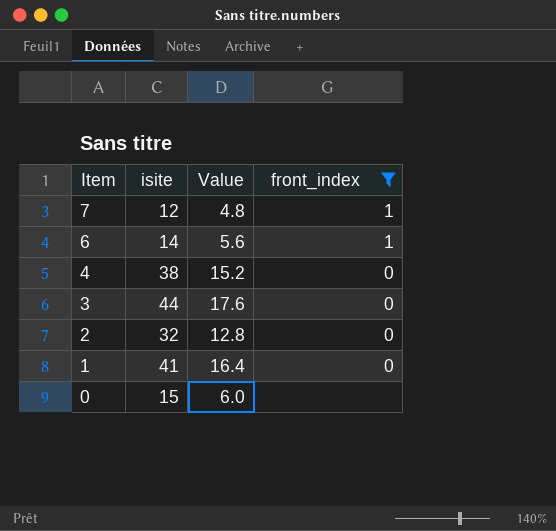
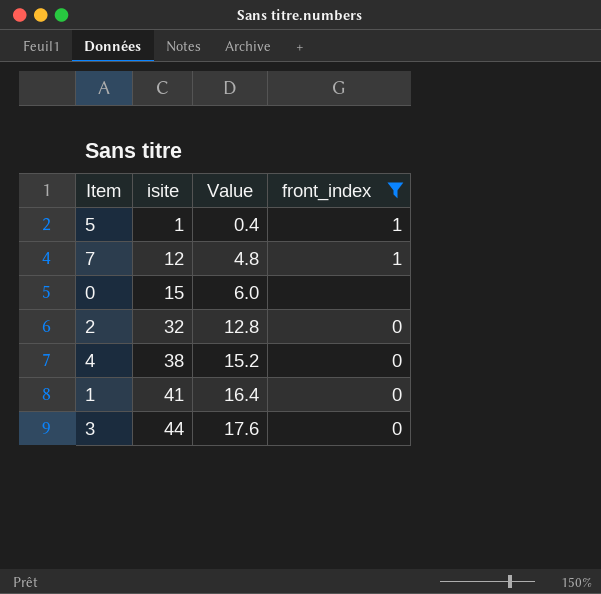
row order: Item descending -> isite ascending
row 6: 14 | 5.6 | 1 -> none
row 5: none -> 1 | 0.4 | 1

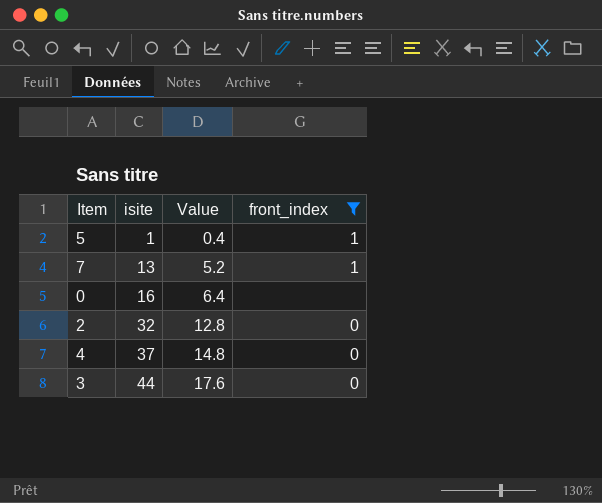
row 1: 41 | 16.4 | 0 -> none
7 | isite: 12 -> 13
7 | Value: 4.8 -> 5.2
0 | isite: 15 -> 16
0 | Value: 6.0 -> 6.4
4 | isite: 38 -> 37
4 | Value: 15.2 -> 14.8

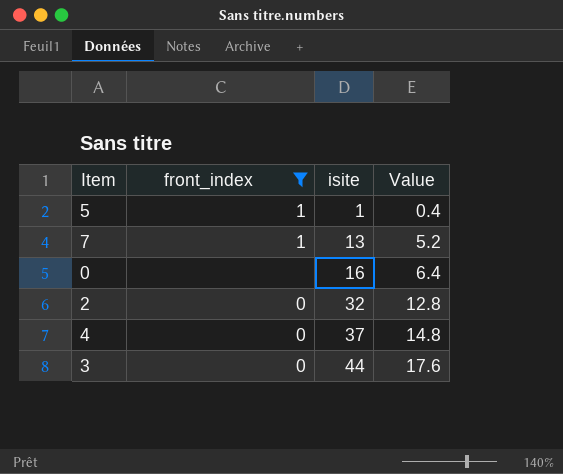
column front_index | position: 4 -> 2

